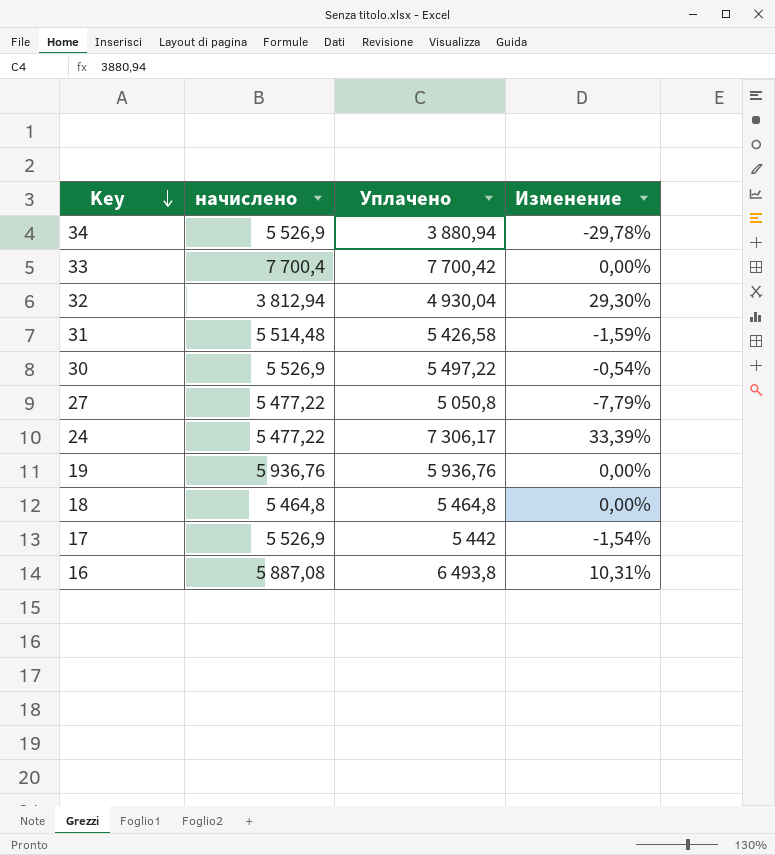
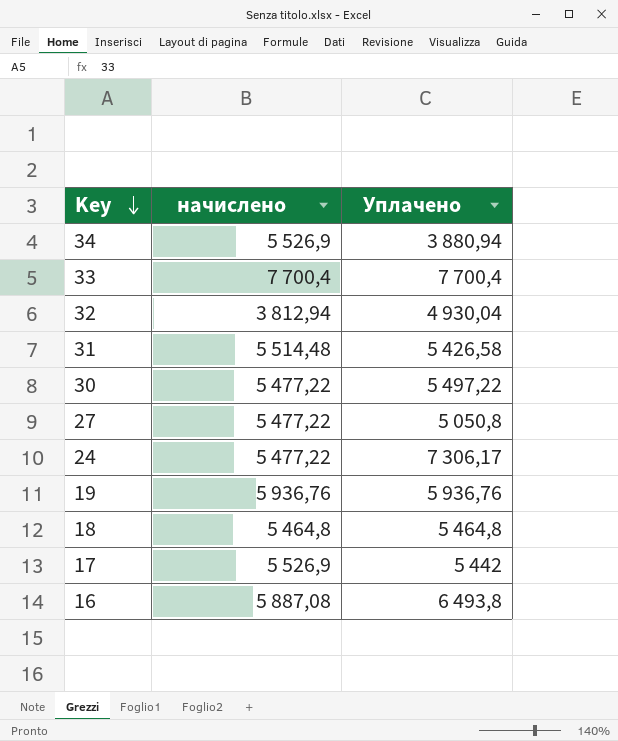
column Изменение | formula: ([Уплачено] - [начислено]) / [начислено] -> none
33 | Уплачено: 7 700,42 -> 7 700,4
30 | начислено: 5 526,9 -> 5 477,22

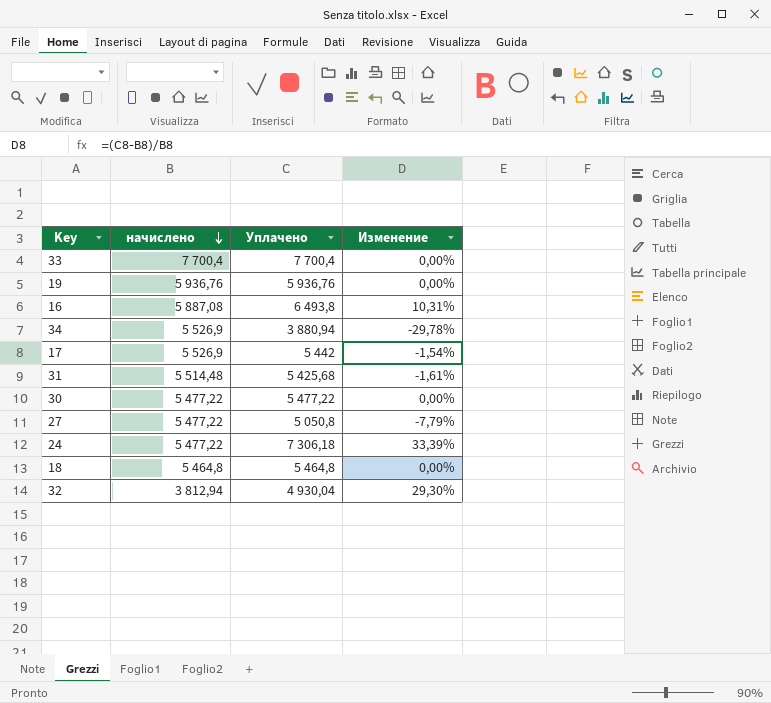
row order: Key descending -> начислено descending
column Изменение | formula: none -> ([Уплачено] - [начислено]) / [начислено]
31 | Уплачено: 5 426,58 -> 5 425,68
30 | Уплачено: 5 497,22 -> 5 477,22
24 | Уплачено: 7 306,17 -> 7 306,18

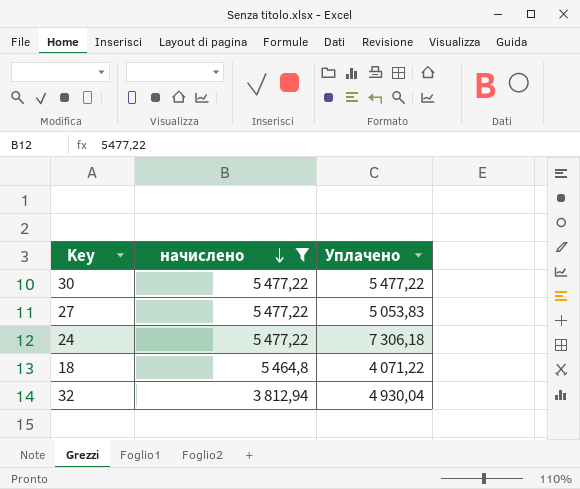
filter: none -> начислено <= 5 477,22
column Изменение | formula: ([Уплачено] - [начислено]) / [начислено] -> none
27 | Уплачено: 5 050,8 -> 5 053,83
18 | Уплачено: 5 464,8 -> 4 071,22

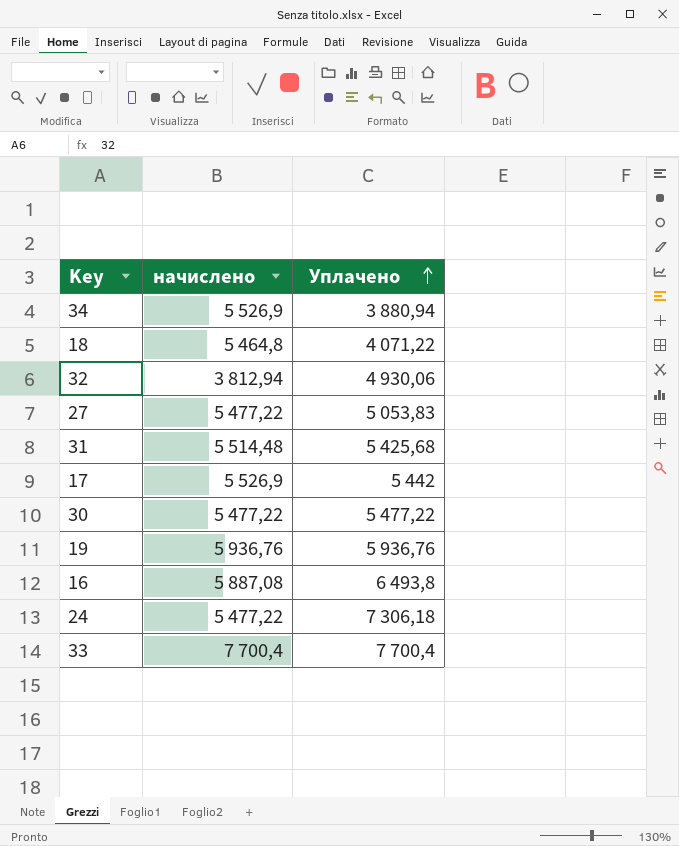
filter: начислено <= 5 477,22 -> none
row order: начислено descending -> Уплачено ascending
32 | Уплачено: 4 930,04 -> 4 930,06

